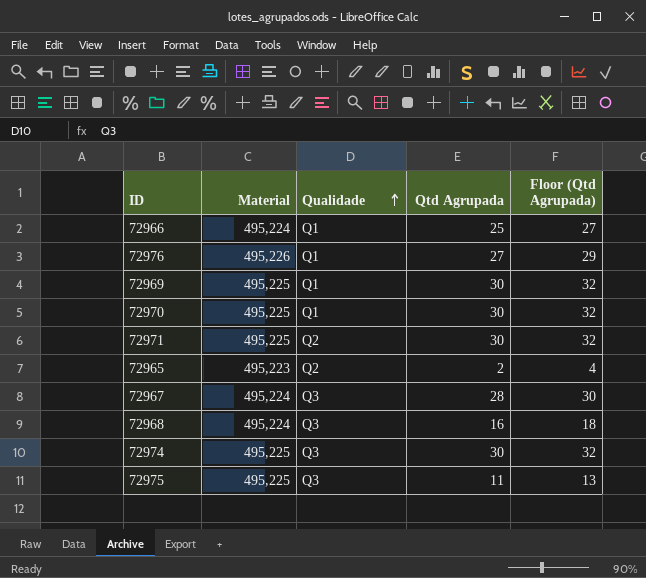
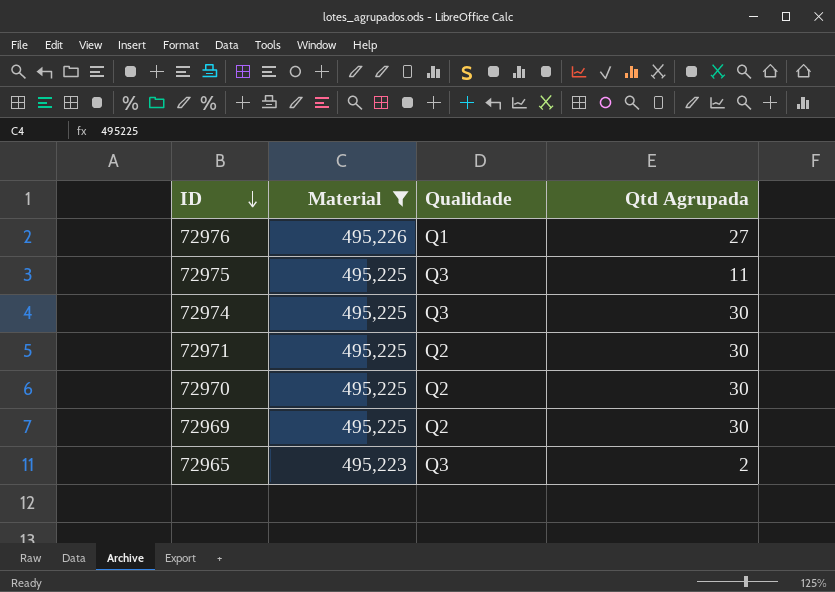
filter: none -> Material != 495,224
row order: Qualidade ascending -> ID descending
column Floor (Qtd Agrupada) | formula: [Qtd Agrupada] + 2 -> none
72970 | Qualidade: Q1 -> Q2
72969 | Qualidade: Q1 -> Q2
72965 | Qualidade: Q2 -> Q3

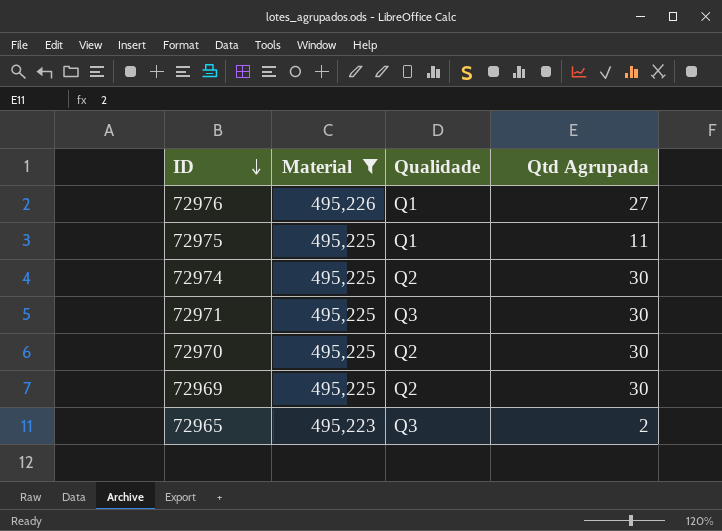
72975 | Qualidade: Q3 -> Q1
72974 | Qualidade: Q3 -> Q2
72971 | Qualidade: Q2 -> Q3

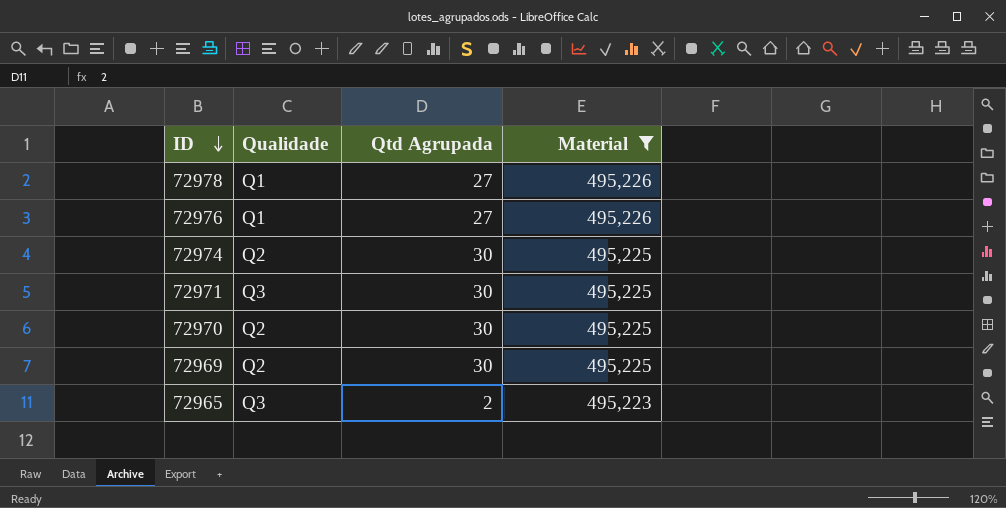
column Material | position: 2 -> 4
row 72975: 495,225 | Q1 | 11 -> none
row 72978: none -> Q1 | 27 | 495,226

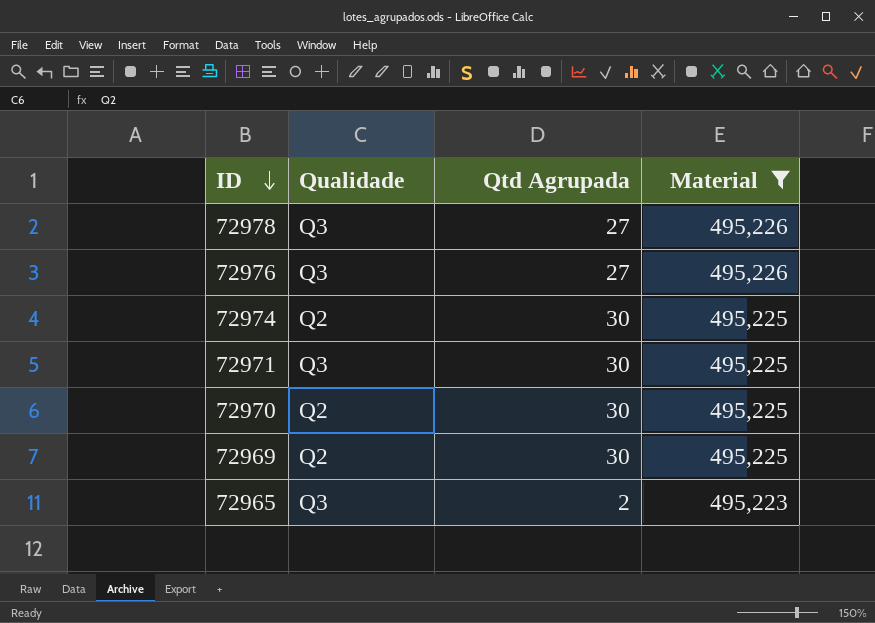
72978 | Qualidade: Q1 -> Q3
72976 | Qualidade: Q1 -> Q3

